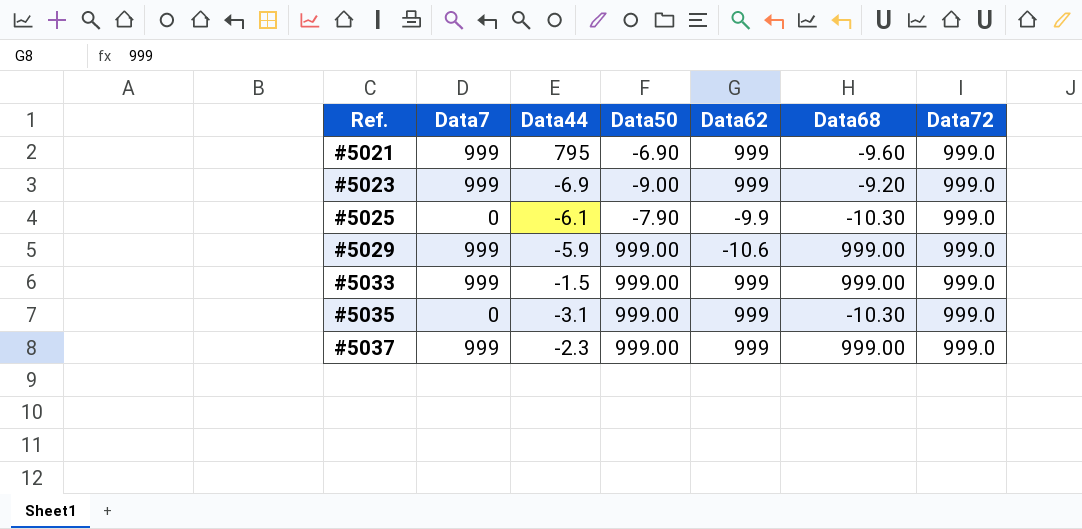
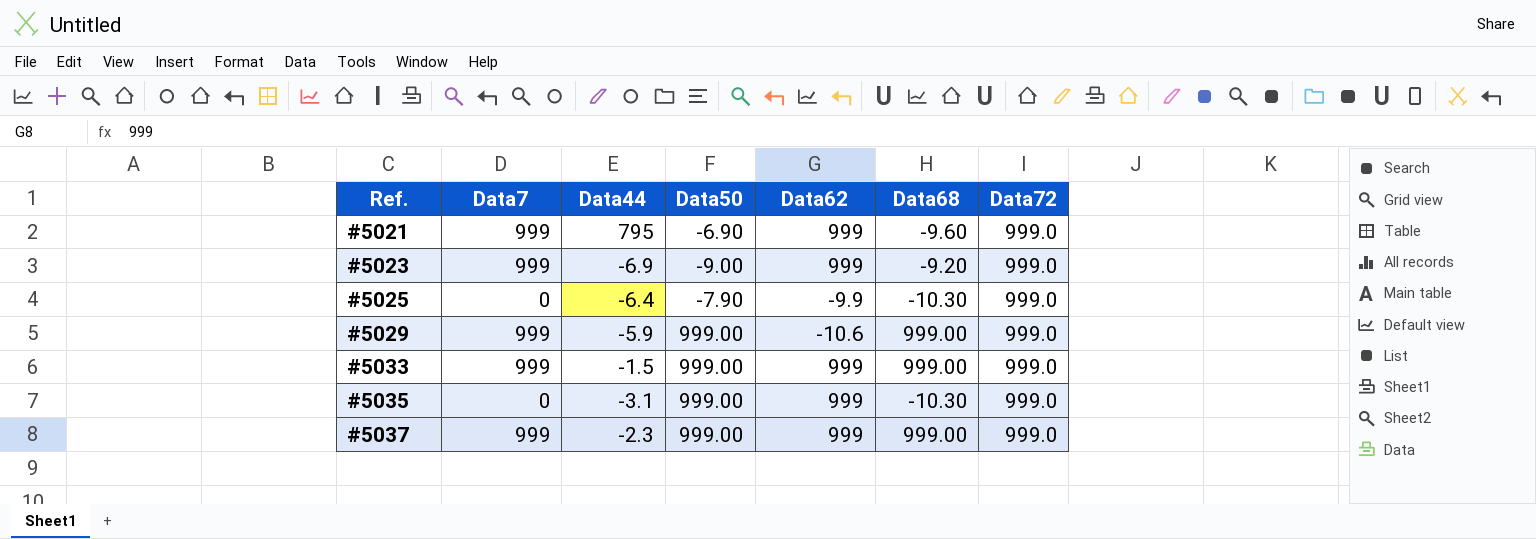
#5025 | Data44: -6.1 -> -6.4

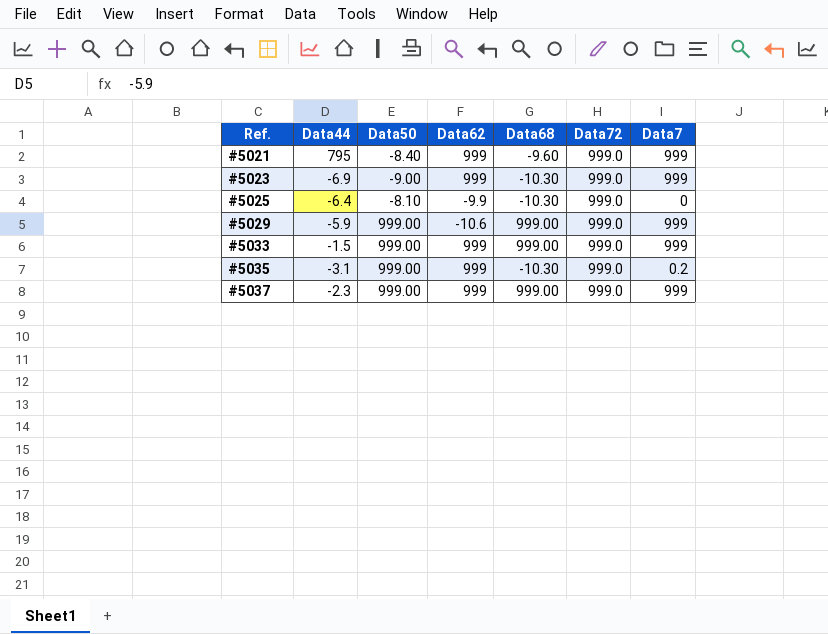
column Data7 | position: 2 -> 7
#5021 | Data50: -6.90 -> -8.40
#5023 | Data68: -9.20 -> -10.30
#5025 | Data50: -7.90 -> -8.10
#5035 | Data7: 0 -> 0.2

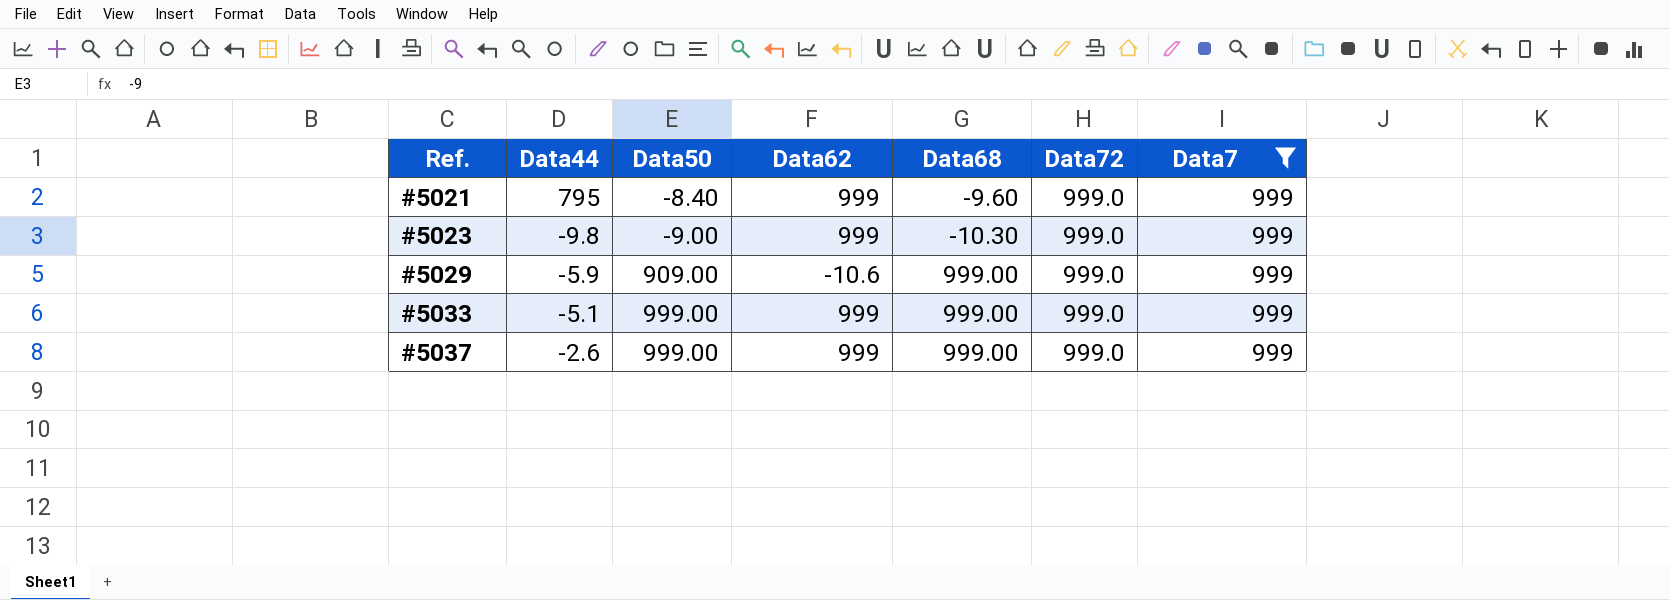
filter: none -> Data7 = 999
#5023 | Data44: -6.9 -> -9.8
#5029 | Data50: 999.00 -> 909.00
#5033 | Data44: -1.5 -> -5.1
#5037 | Data44: -2.3 -> -2.6

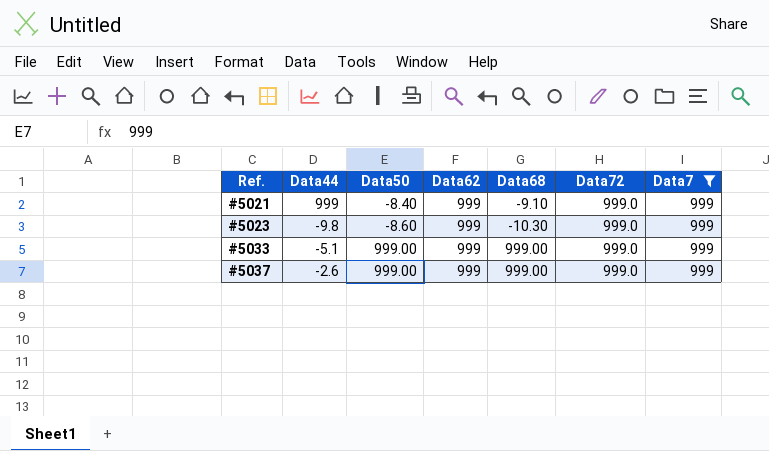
row #5029: -5.9 | 909.00 | -10.6 | 999.00 | 999.0 | 999 -> none
#5021 | Data44: 795 -> 999
#5021 | Data68: -9.60 -> -9.10
#5023 | Data50: -9.00 -> -8.60

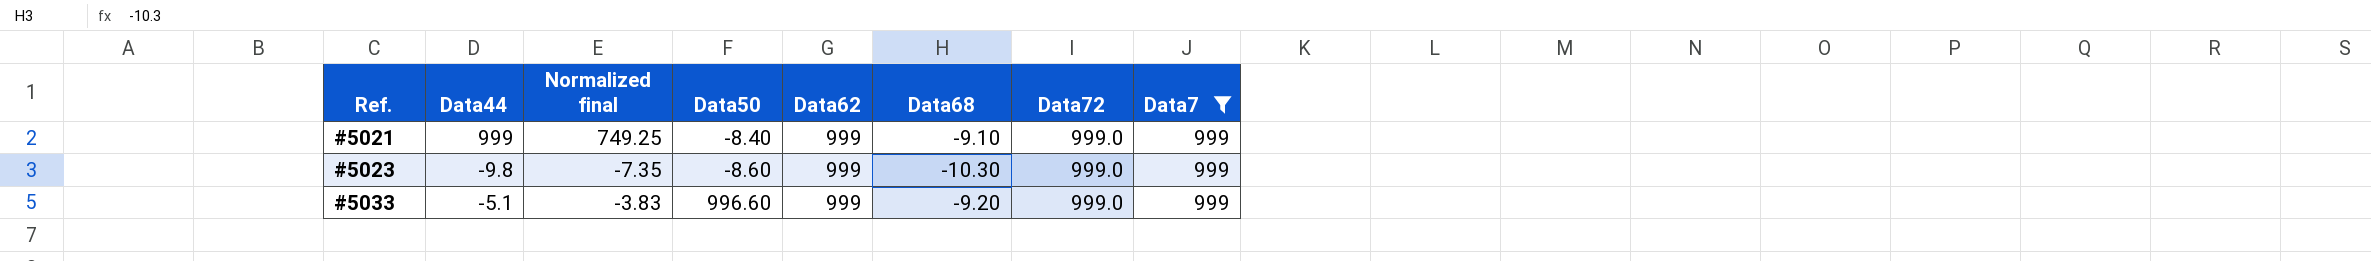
column Normalized final | formula: none -> [Data44] * 0.75
row #5037: -2.6 | 999.00 | 999 | 999.00 | 999.0 | 999 -> none
#5033 | Data50: 999.00 -> 996.60
#5033 | Data68: 999.00 -> -9.20

